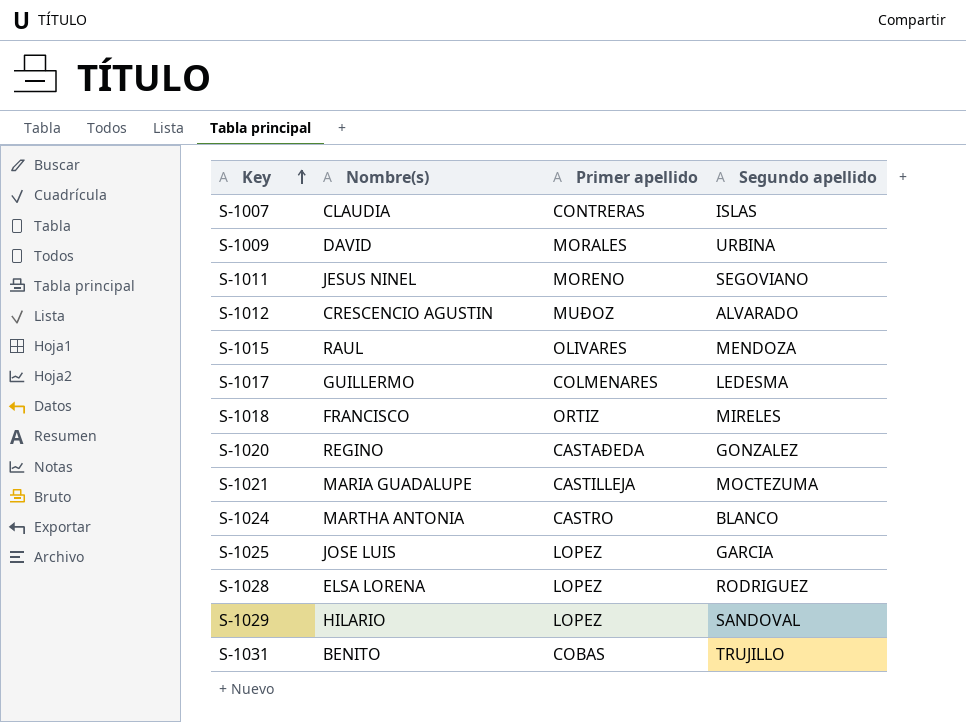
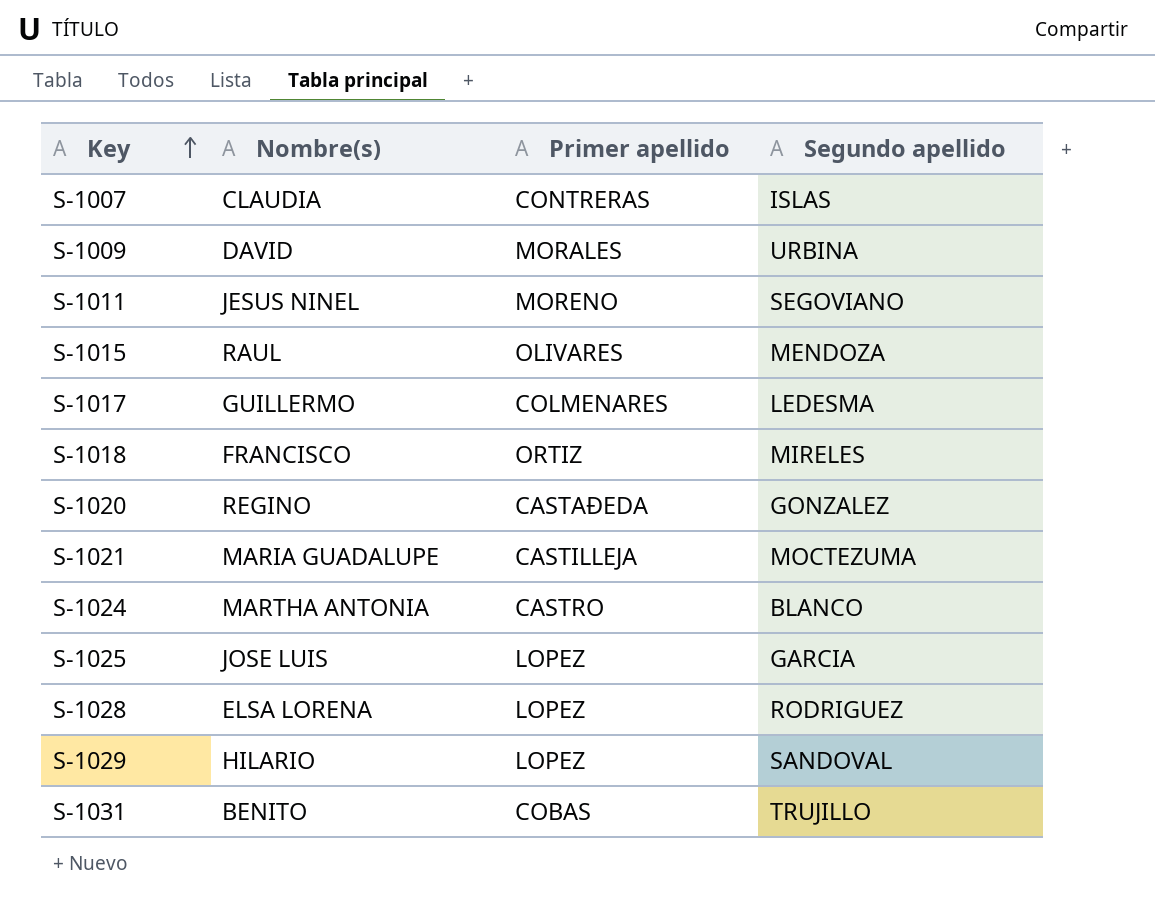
row S-1012: CRESCENCIO AGUSTIN | MUÐOZ | ALVARADO -> none

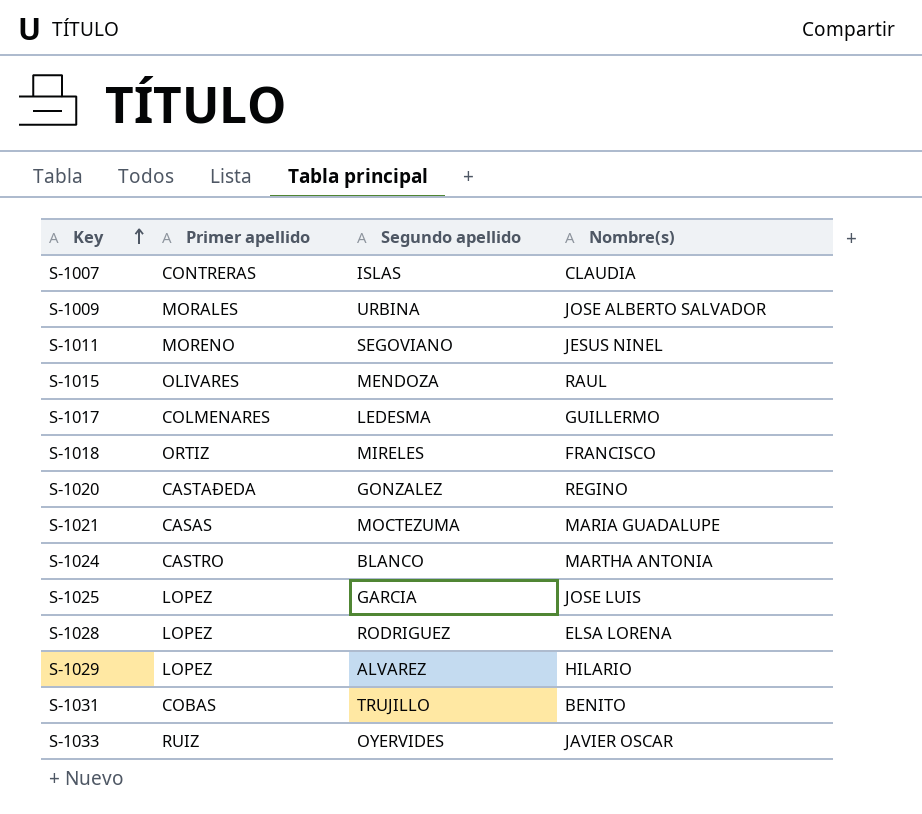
column Nombre(s) | position: 2 -> 4
S-1009 | Nombre(s): DAVID -> JOSE ALBERTO SALVADOR
S-1021 | Primer apellido: CASTILLEJA -> CASAS
S-1029 | Segundo apellido: SANDOVAL -> ALVAREZ
row S-1033: none -> RUIZ | OYERVIDES | JAVIER OSCAR

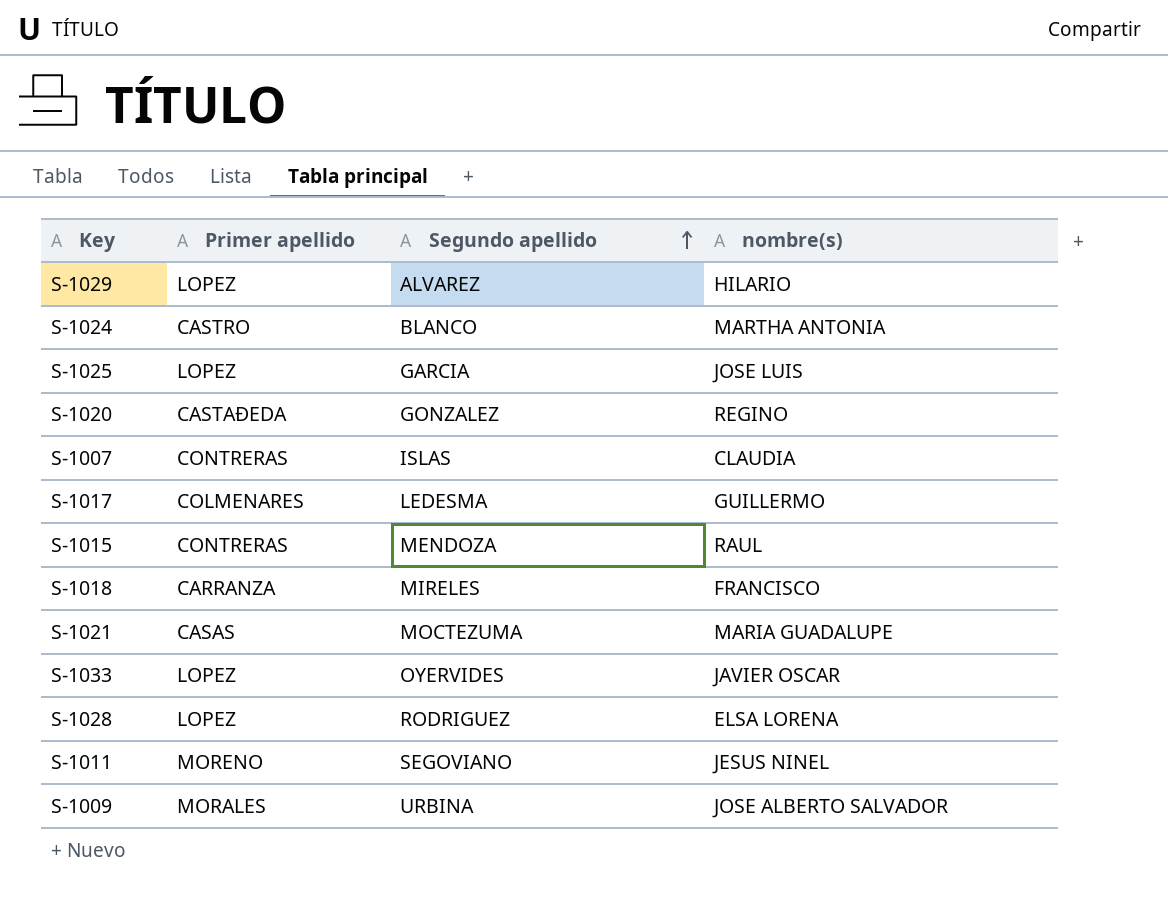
row order: Key ascending -> Segundo apellido ascending
column name: Nombre(s) -> nombre(s)
row S-1031: COBAS | TRUJILLO | BENITO -> none
S-1015 | Primer apellido: OLIVARES -> CONTRERAS
S-1018 | Primer apellido: ORTIZ -> CARRANZA
S-1033 | Primer apellido: RUIZ -> LOPEZ

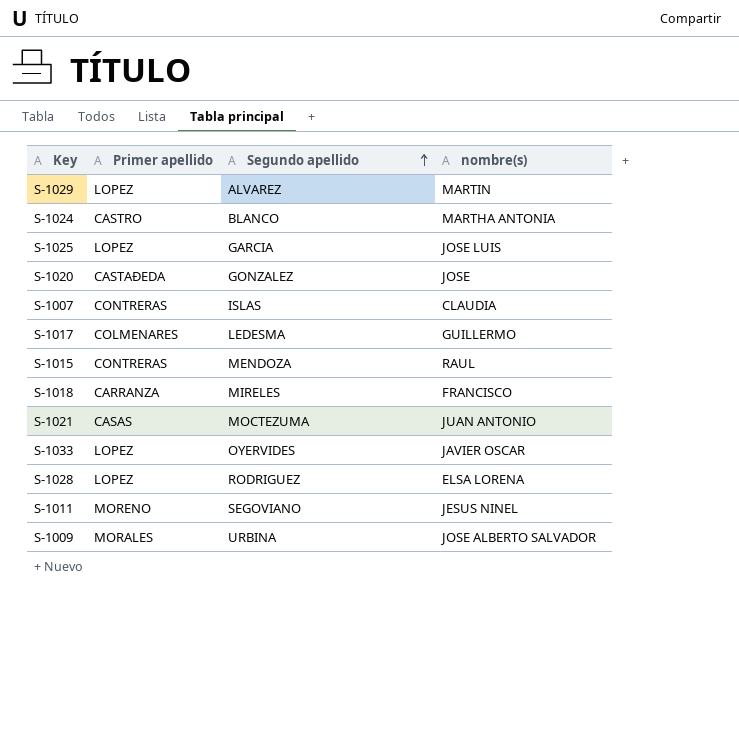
S-1029 | nombre(s): HILARIO -> MARTIN
S-1020 | nombre(s): REGINO -> JOSE
S-1021 | nombre(s): MARIA GUADALUPE -> JUAN ANTONIO

